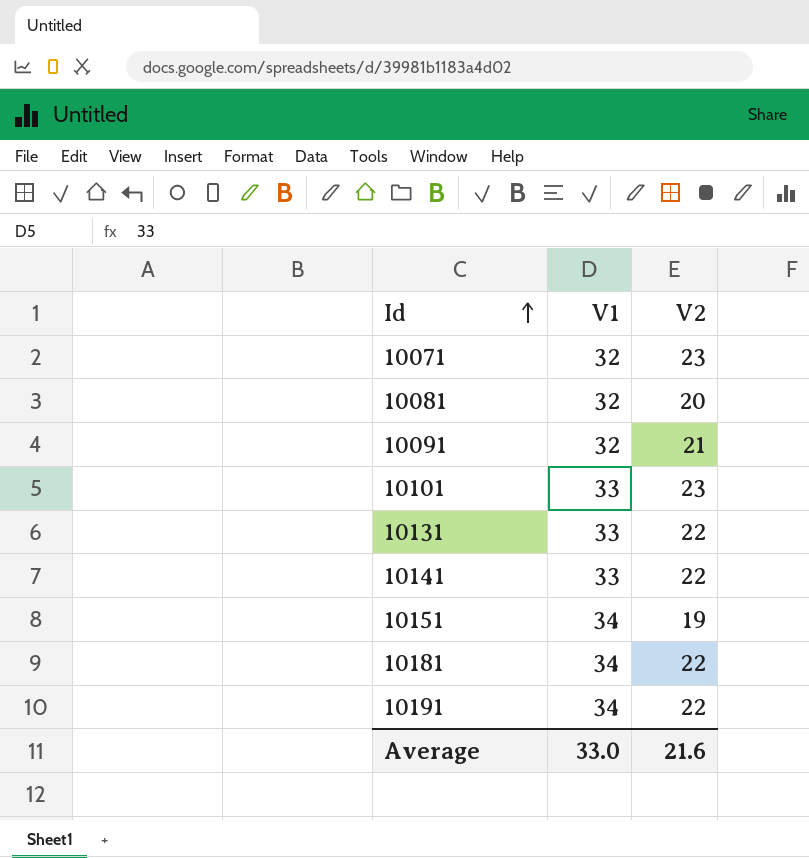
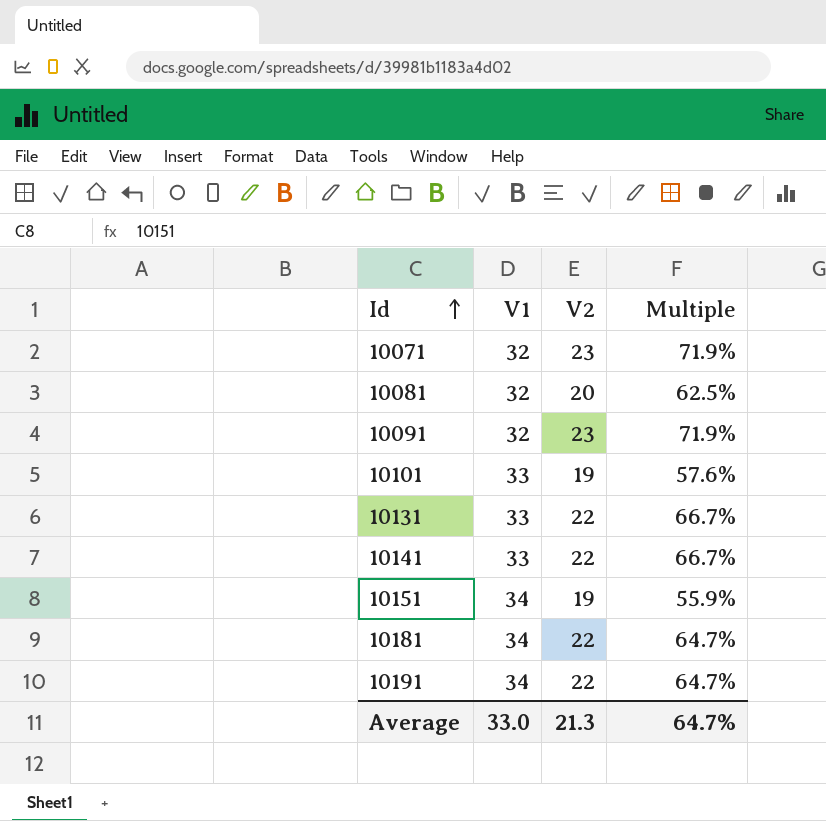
column Multiple | formula: none -> [V2] / [V1]
10091 | V2: 21 -> 23
10101 | V2: 23 -> 19
Average | V2: 21.6 -> 21.3

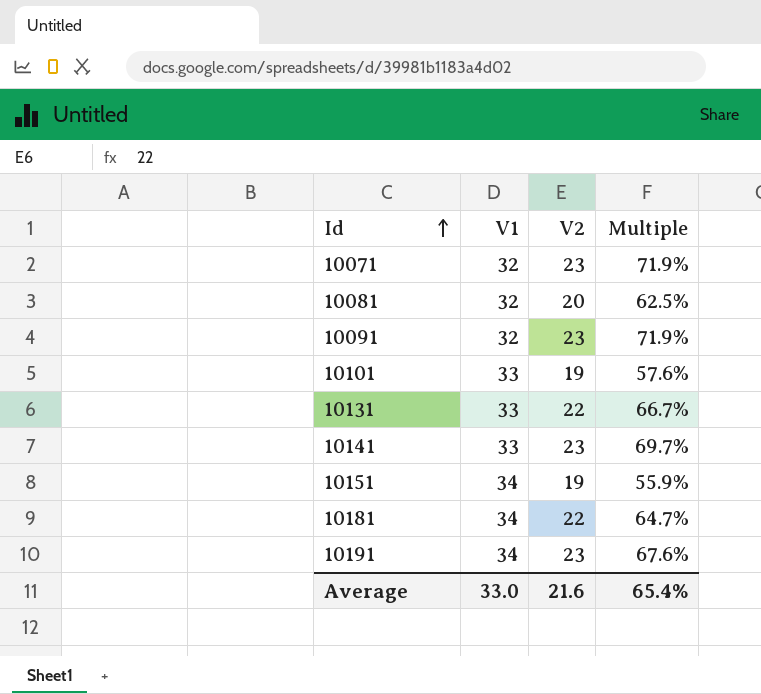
10141 | V2: 22 -> 23
10141 | Multiple: 66.7% -> 69.7%
10191 | V2: 22 -> 23
10191 | Multiple: 64.7% -> 67.6%
Average | V2: 21.3 -> 21.6
Average | Multiple: 64.7% -> 65.4%

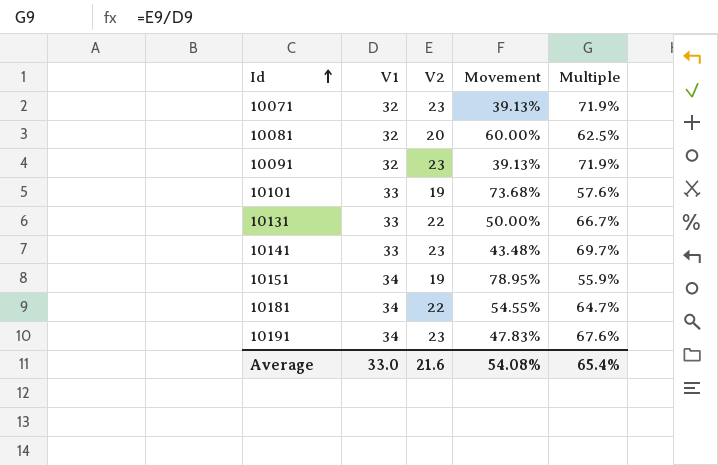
column Movement | formula: none -> ([V1] - [V2]) / [V2]

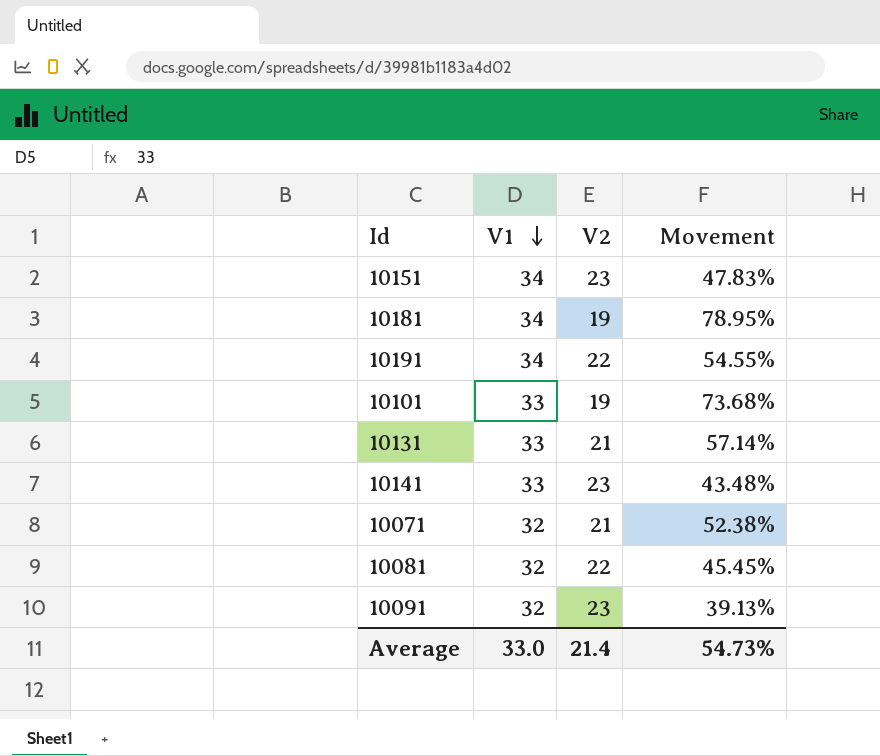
row order: Id ascending -> V1 descending
column Multiple | formula: [V2] / [V1] -> none
10151 | V2: 19 -> 23
10151 | Movement: 78.95% -> 47.83%
10181 | V2: 22 -> 19
10181 | Movement: 54.55% -> 78.95%
10191 | V2: 23 -> 22
10191 | Movement: 47.83% -> 54.55%
10131 | V2: 22 -> 21
10131 | Movement: 50.00% -> 57.14%
10071 | V2: 23 -> 21
10071 | Movement: 39.13% -> 52.38%
10081 | V2: 20 -> 22
10081 | Movement: 60.00% -> 45.45%
Average | V2: 21.6 -> 21.4
Average | Movement: 54.08% -> 54.73%

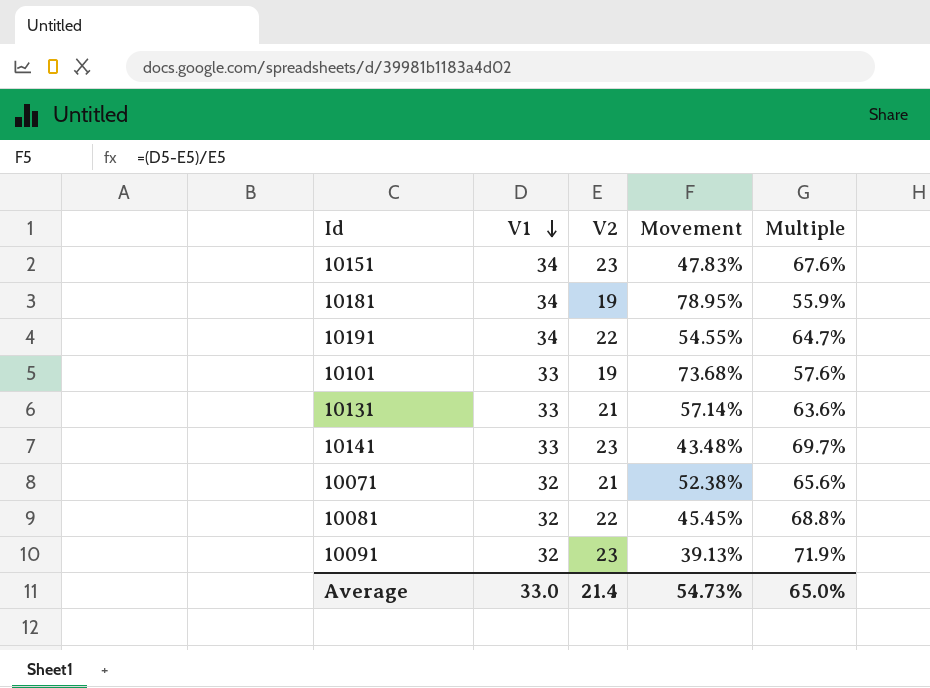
column Multiple | formula: none -> [V2] / [V1]

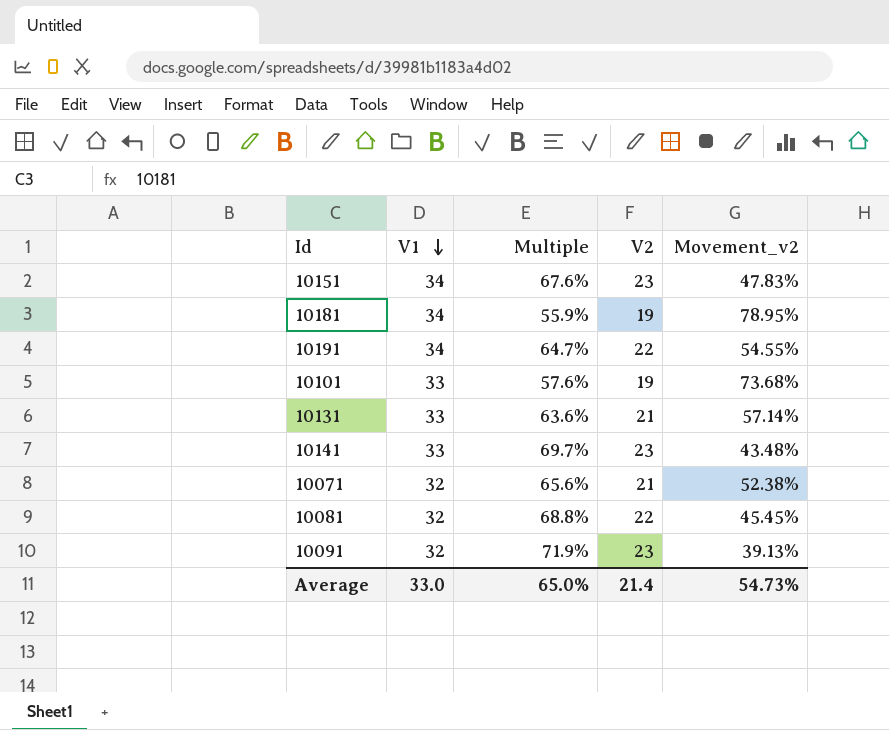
column Multiple | position: 5 -> 3
column name: Movement -> Movement_v2

